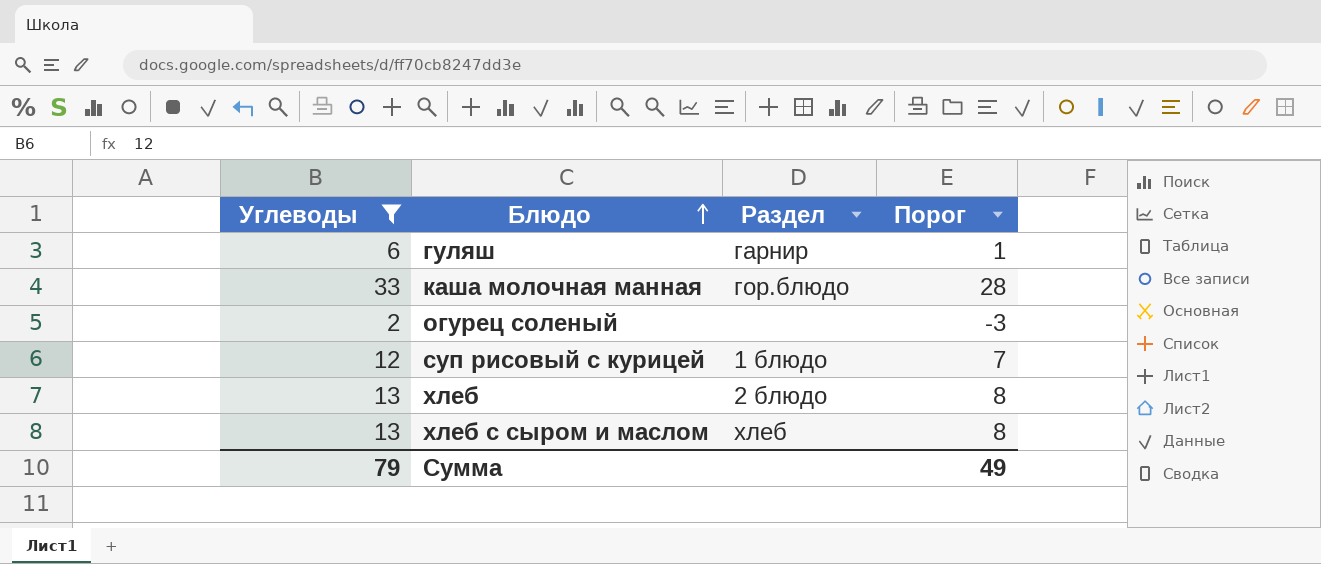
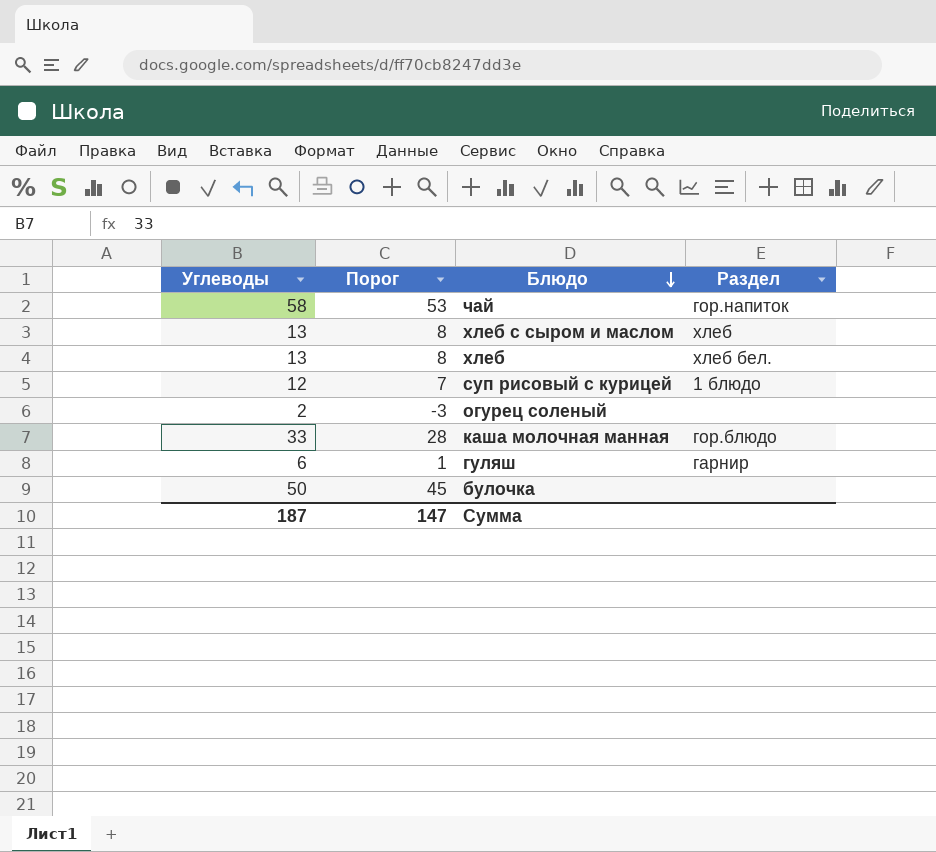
filter: Углеводы <= 33 -> none
row order: Блюдо ascending -> Блюдо descending
column Порог | position: 4 -> 2
хлеб | Раздел: 2 блюдо -> хлеб бел.
Сумма | Углеводы: 79 -> 187
Сумма | Порог: 49 -> 147

